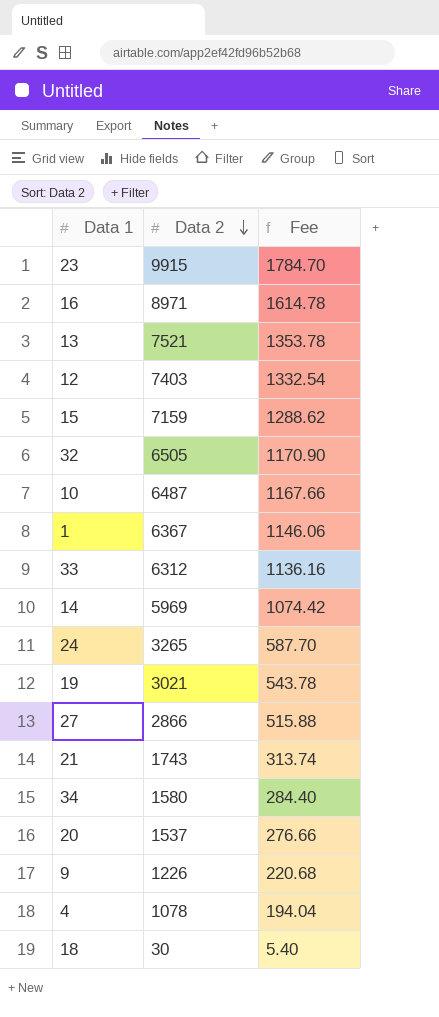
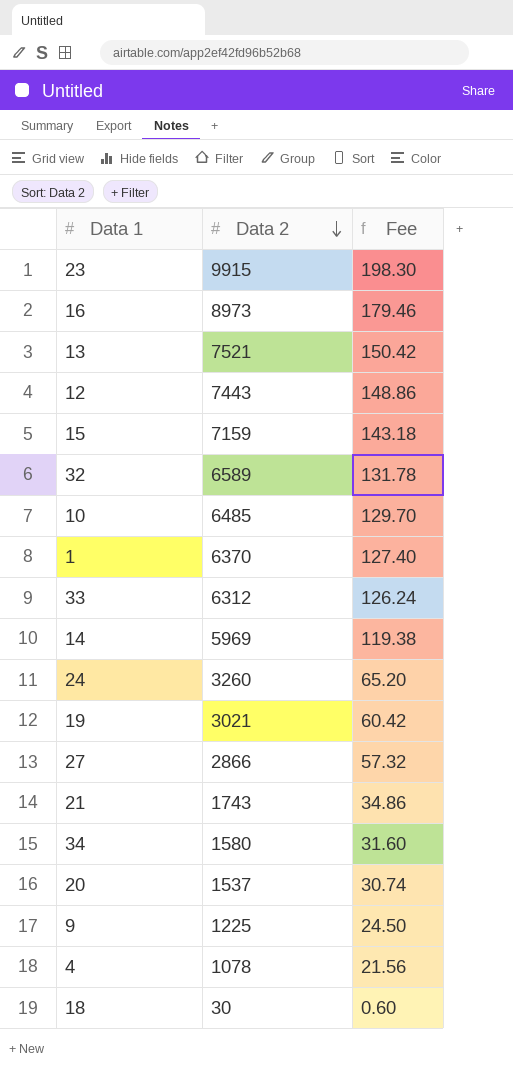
column Fee | formula: [Data 2] * 0.18 -> [Data 2] * 0.02
16 | Data 2: 8971 -> 8973
12 | Data 2: 7403 -> 7443
32 | Data 2: 6505 -> 6589
10 | Data 2: 6487 -> 6485
1 | Data 2: 6367 -> 6370
24 | Data 2: 3265 -> 3260
9 | Data 2: 1226 -> 1225

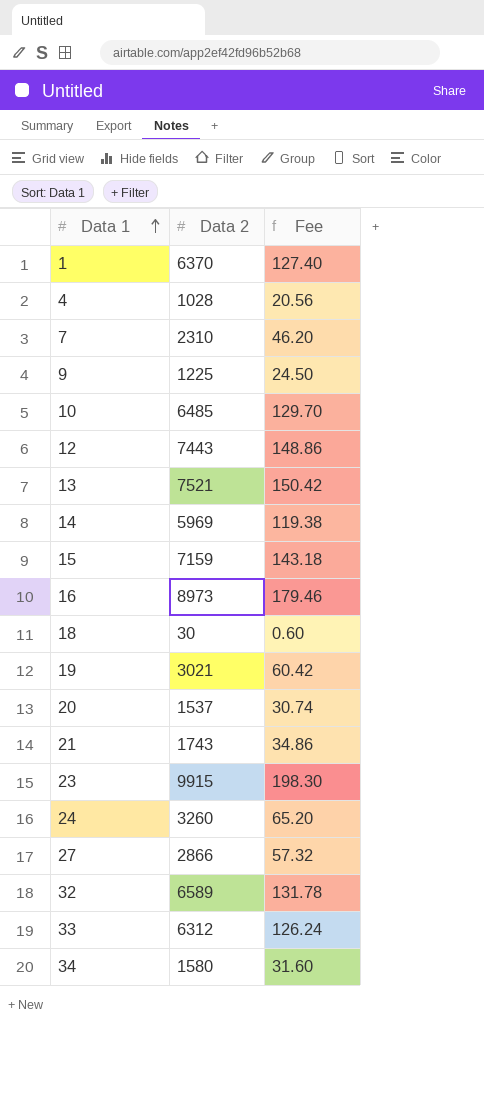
row order: Data 2 descending -> Data 1 ascending
4 | Data 2: 1078 -> 1028
4 | Fee: 21.56 -> 20.56
row 7: none -> 2310 | 46.20

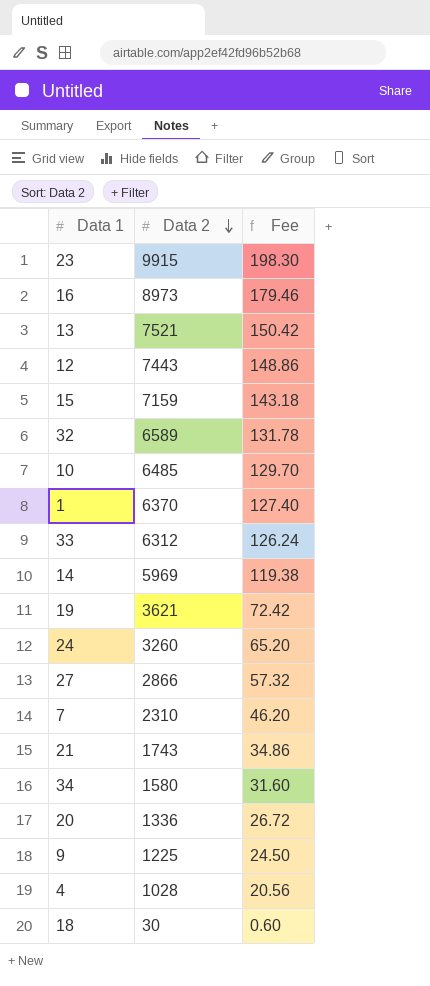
row order: Data 1 ascending -> Data 2 descending
19 | Data 2: 3021 -> 3621
19 | Fee: 60.42 -> 72.42
20 | Data 2: 1537 -> 1336
20 | Fee: 30.74 -> 26.72

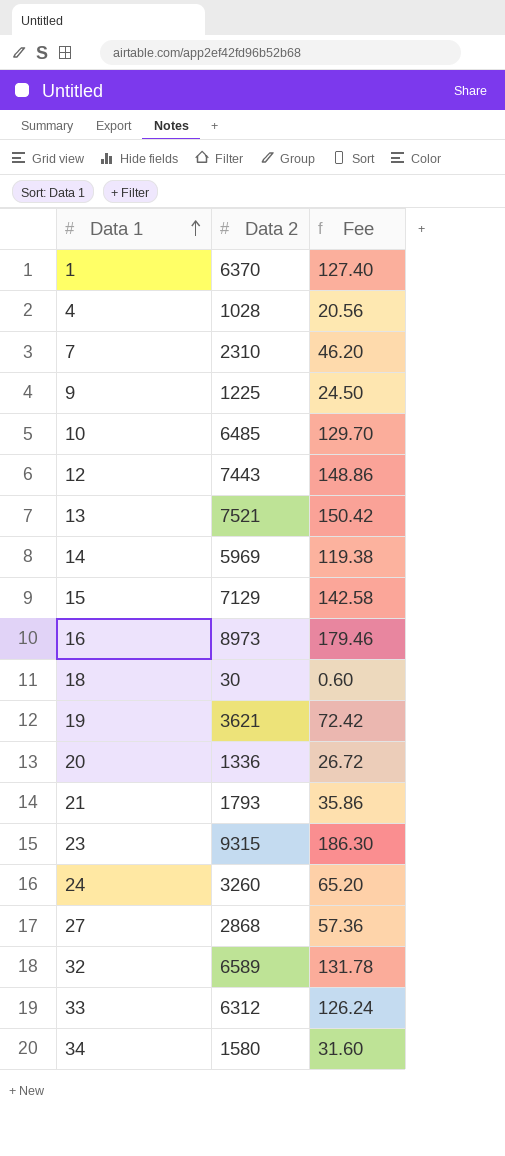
row order: Data 2 descending -> Data 1 ascending
15 | Data 2: 7159 -> 7129
15 | Fee: 143.18 -> 142.58
21 | Data 2: 1743 -> 1793
21 | Fee: 34.86 -> 35.86
23 | Data 2: 9915 -> 9315
23 | Fee: 198.30 -> 186.30
27 | Data 2: 2866 -> 2868
27 | Fee: 57.32 -> 57.36

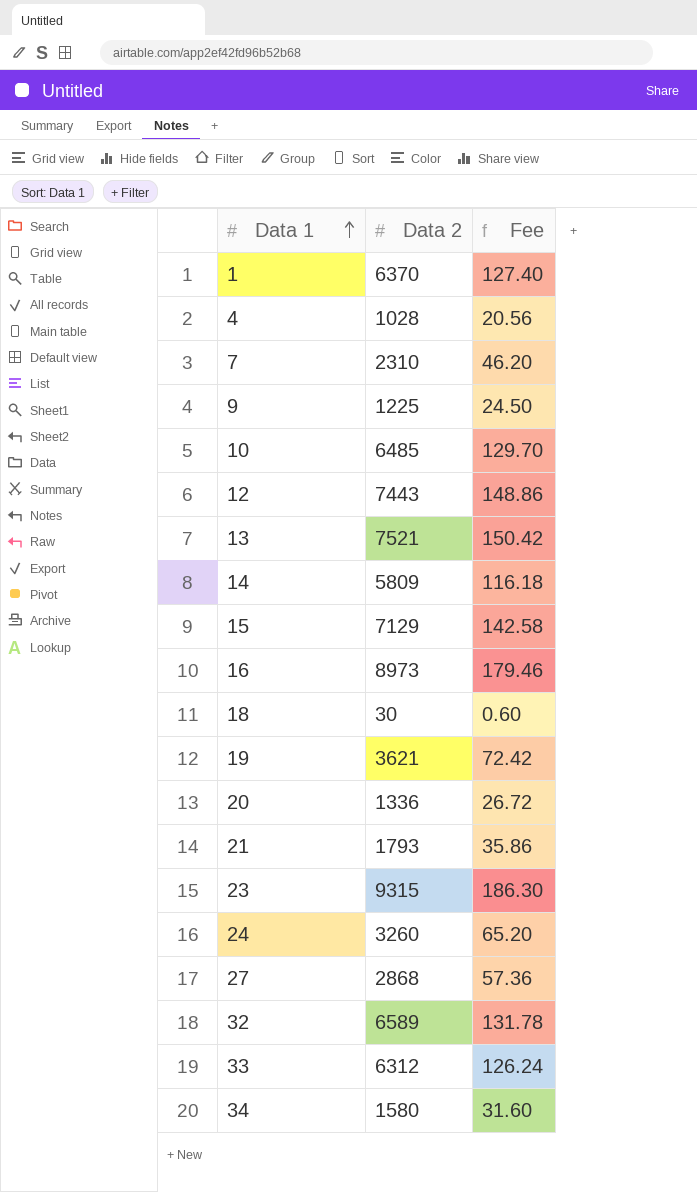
14 | Data 2: 5969 -> 5809
14 | Fee: 119.38 -> 116.18

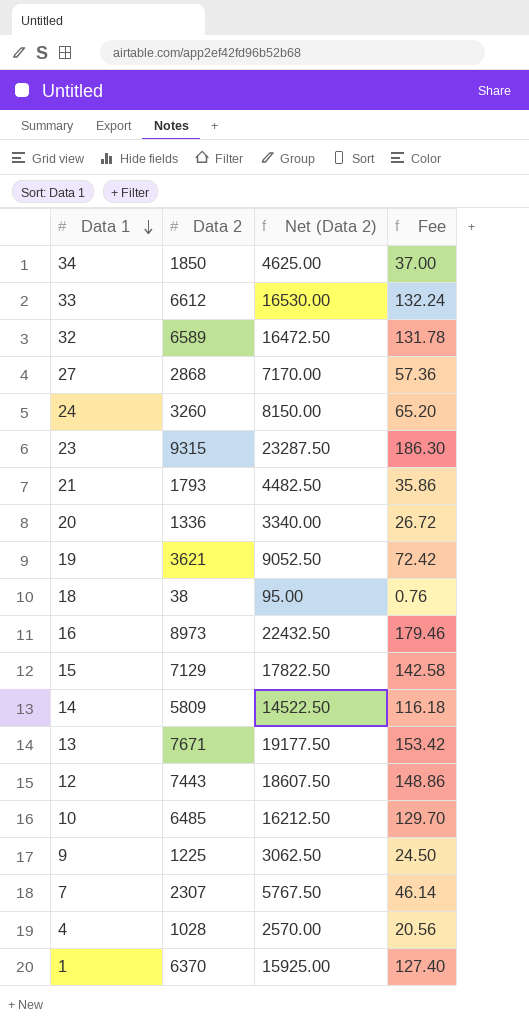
row order: Data 1 ascending -> Data 1 descending
column Net (Data 2) | formula: none -> [Data 2] * 2.5
34 | Data 2: 1580 -> 1850
34 | Fee: 31.60 -> 37.00
33 | Data 2: 6312 -> 6612
33 | Fee: 126.24 -> 132.24
18 | Data 2: 30 -> 38
18 | Fee: 0.60 -> 0.76
13 | Data 2: 7521 -> 7671
13 | Fee: 150.42 -> 153.42
7 | Data 2: 2310 -> 2307
7 | Fee: 46.20 -> 46.14

